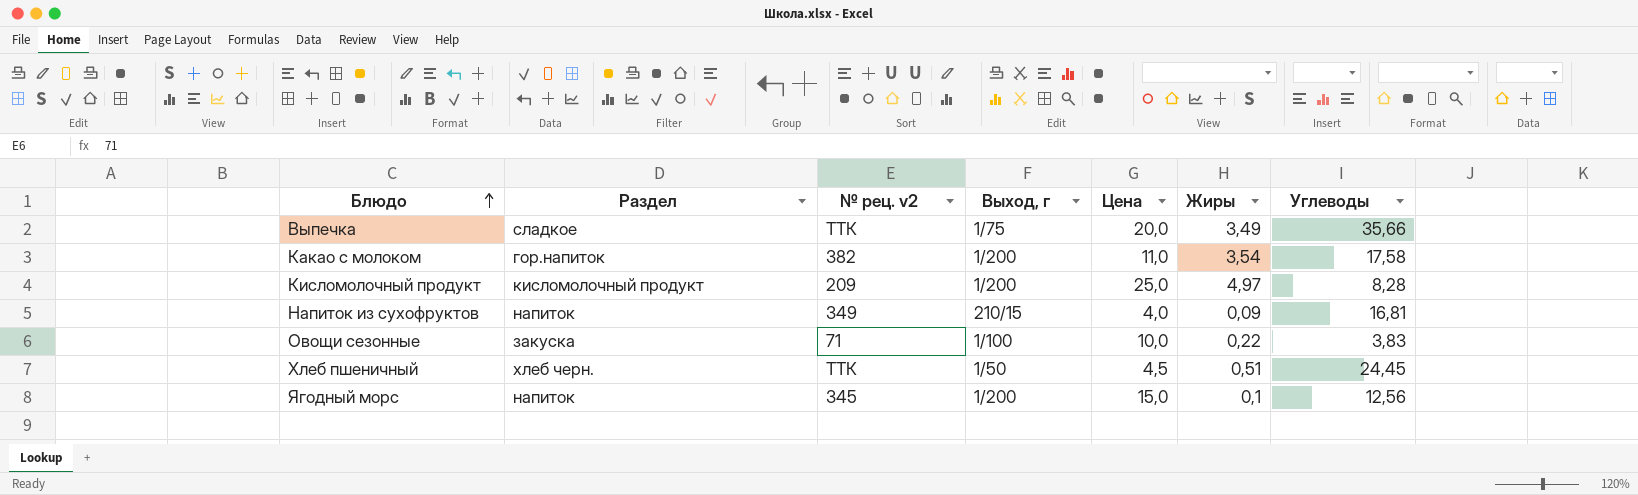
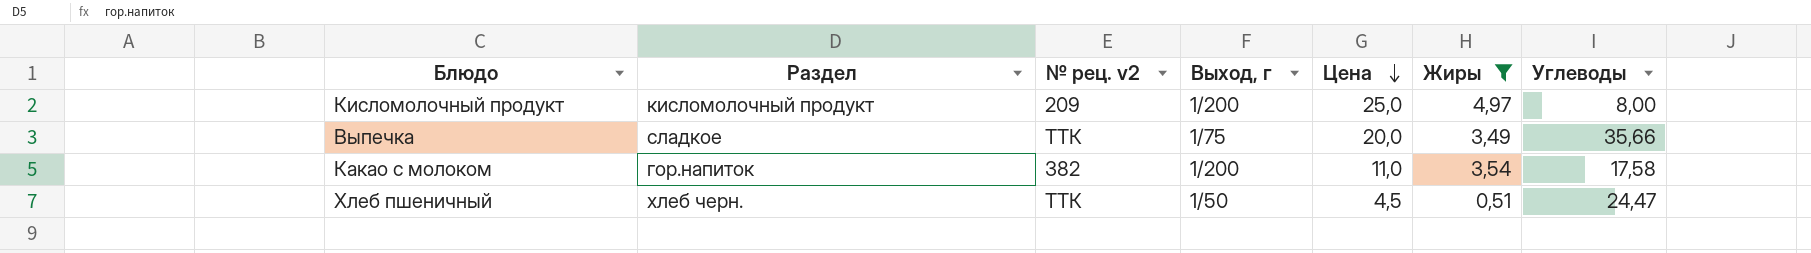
filter: none -> Жиры >= 0,51
row order: Блюдо ascending -> Цена descending
Кисломолочный продукт | Углеводы: 8,28 -> 8,00
Хлеб пшеничный | Углеводы: 24,45 -> 24,47

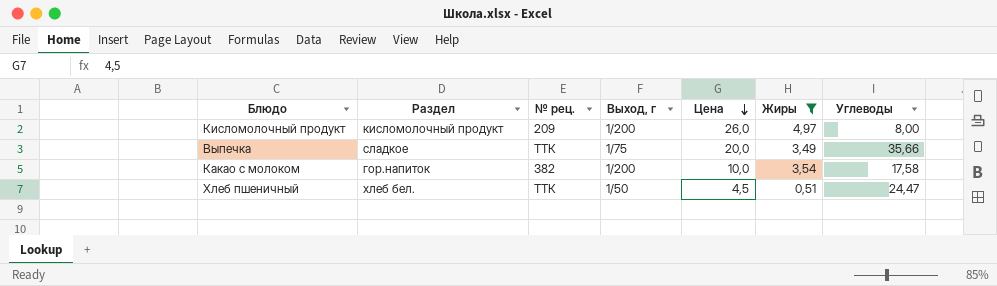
column name: № рец. v2 -> № рец.
Кисломолочный продукт | Цена: 25,0 -> 26,0
Какао с молоком | Цена: 11,0 -> 10,0
Хлеб пшеничный | Раздел: хлеб черн. -> хлеб бел.

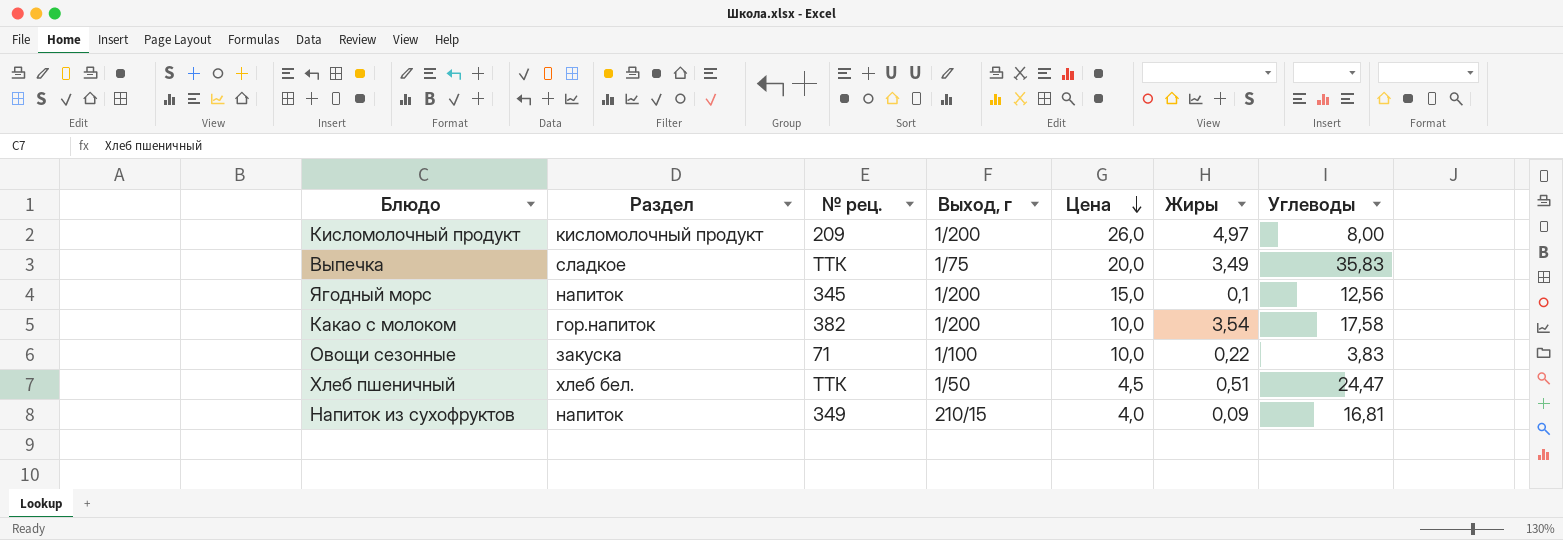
filter: Жиры >= 0,51 -> none
Выпечка | Углеводы: 35,66 -> 35,83

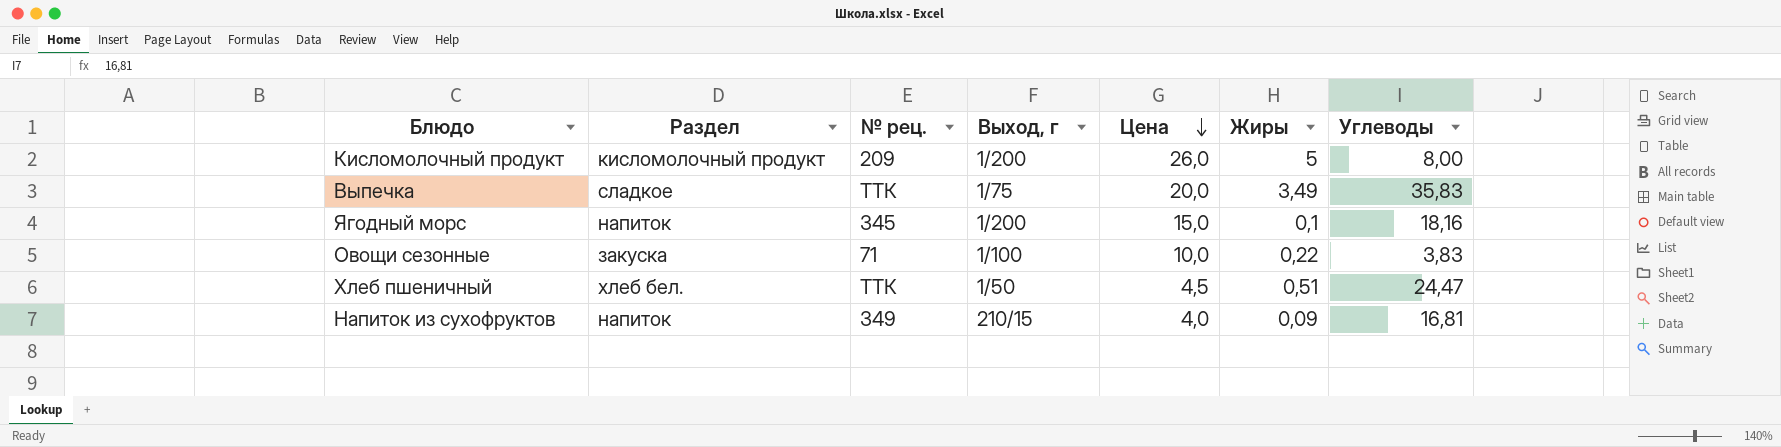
row Какао с молоком: гор.напиток | 382 | 1/200 | 10,0 | 3,54 | 17,58 -> none
Кисломолочный продукт | Жиры: 4,97 -> 5
Ягодный морс | Углеводы: 12,56 -> 18,16

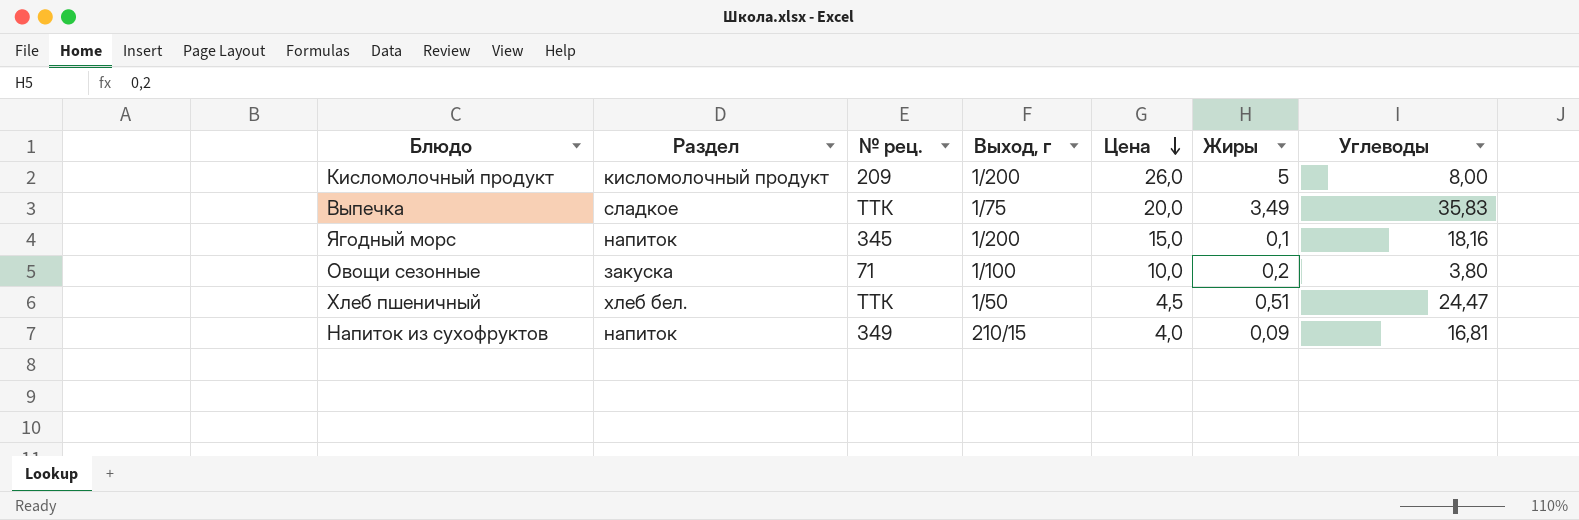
Овощи сезонные | Жиры: 0,22 -> 0,2
Овощи сезонные | Углеводы: 3,83 -> 3,80

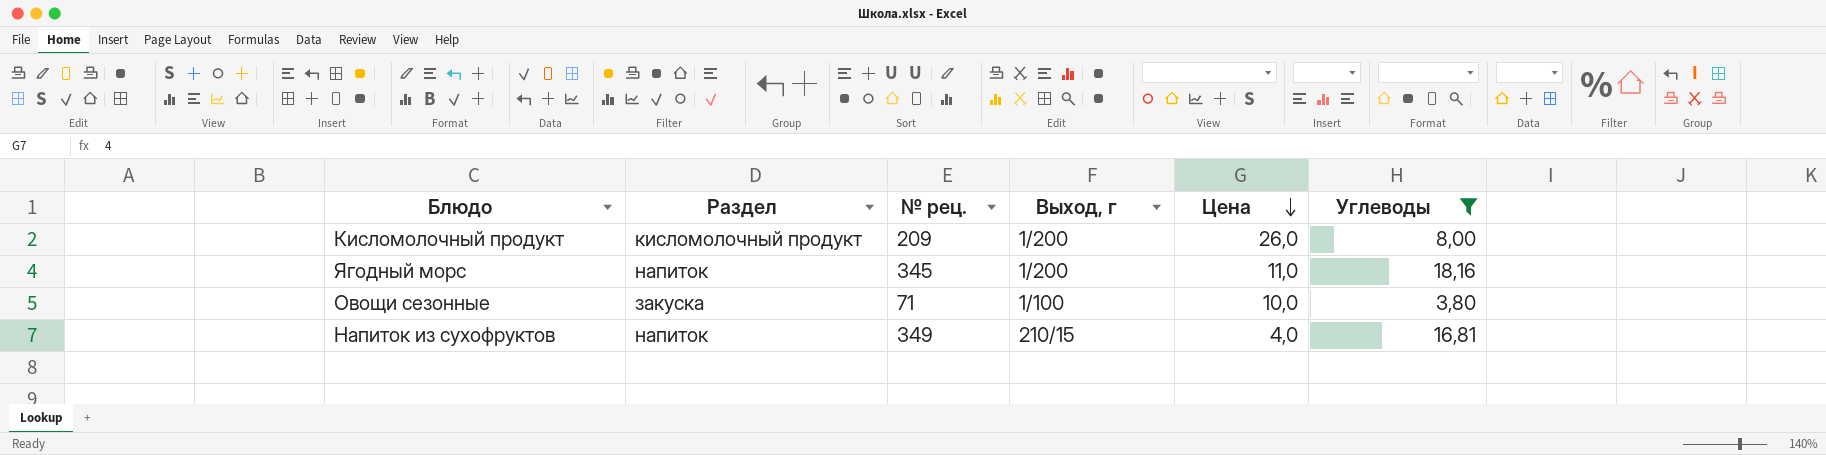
filter: none -> Углеводы <= 18,16
column Жиры | position: 6 -> none
Ягодный морс | Цена: 15,0 -> 11,0

